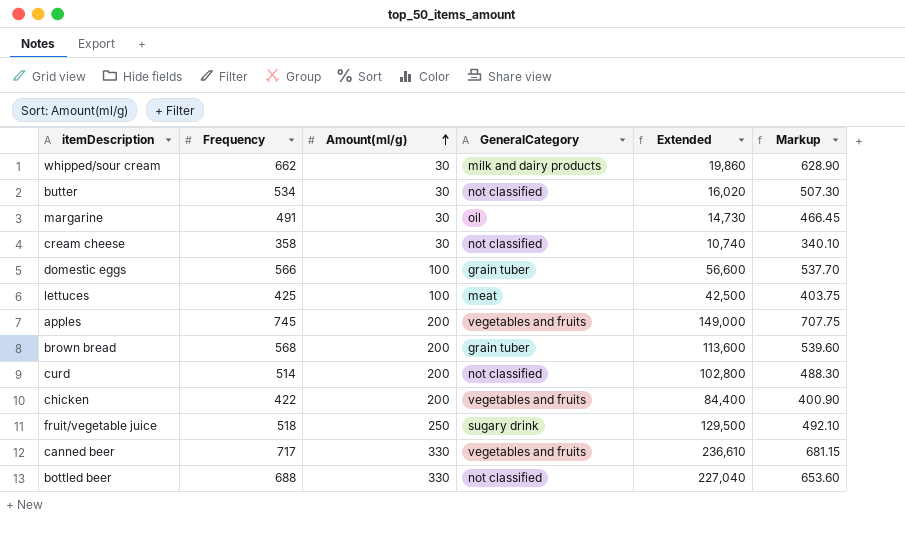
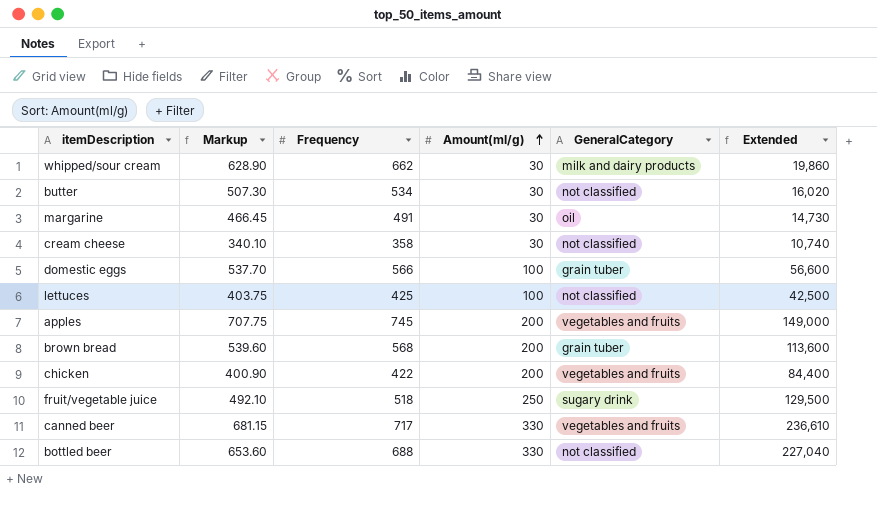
column Markup | position: 6 -> 2
row curd: 514 | 200 | not classified | 102,800 | 488.30 -> none
lettuces | GeneralCategory: meat -> not classified

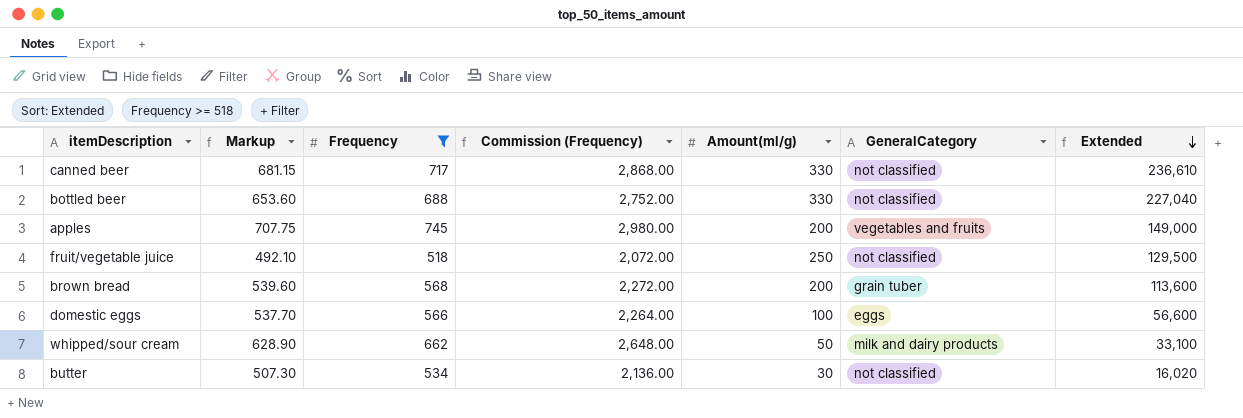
filter: none -> Frequency >= 518
row order: Amount(ml/g) ascending -> Extended descending
column Commission (Frequency) | formula: none -> [Frequency] * 4
canned beer | GeneralCategory: vegetables and fruits -> not classified
fruit/vegetable juice | GeneralCategory: sugary drink -> not classified
domestic eggs | GeneralCategory: grain tuber -> eggs
whipped/sour cream | Amount(ml/g): 30 -> 50
whipped/sour cream | Extended: 19,860 -> 33,100

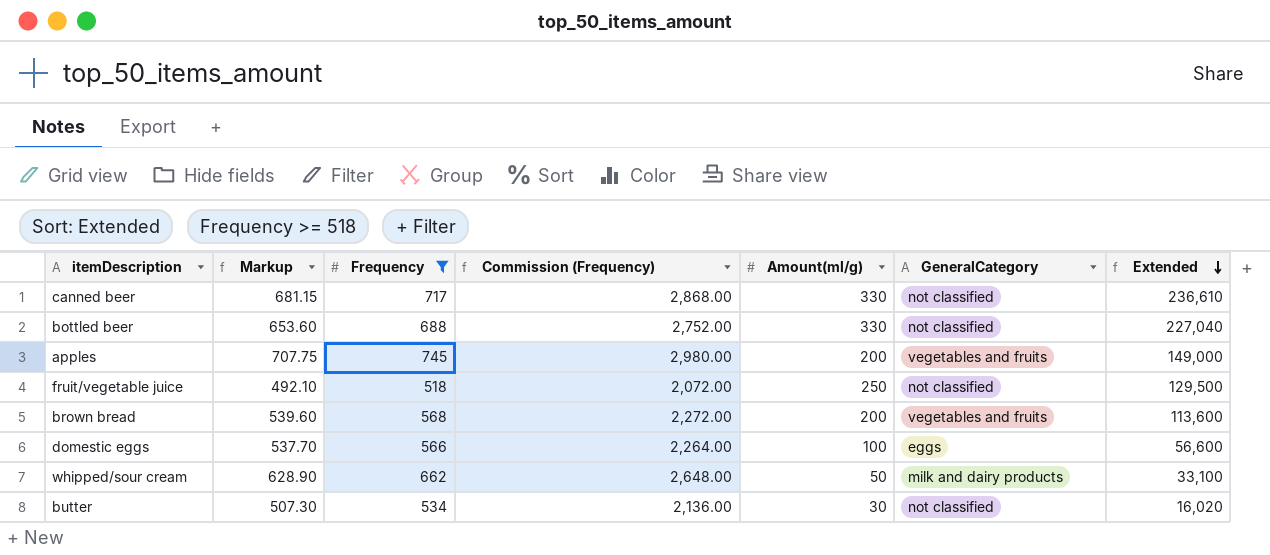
brown bread | GeneralCategory: grain tuber -> vegetables and fruits

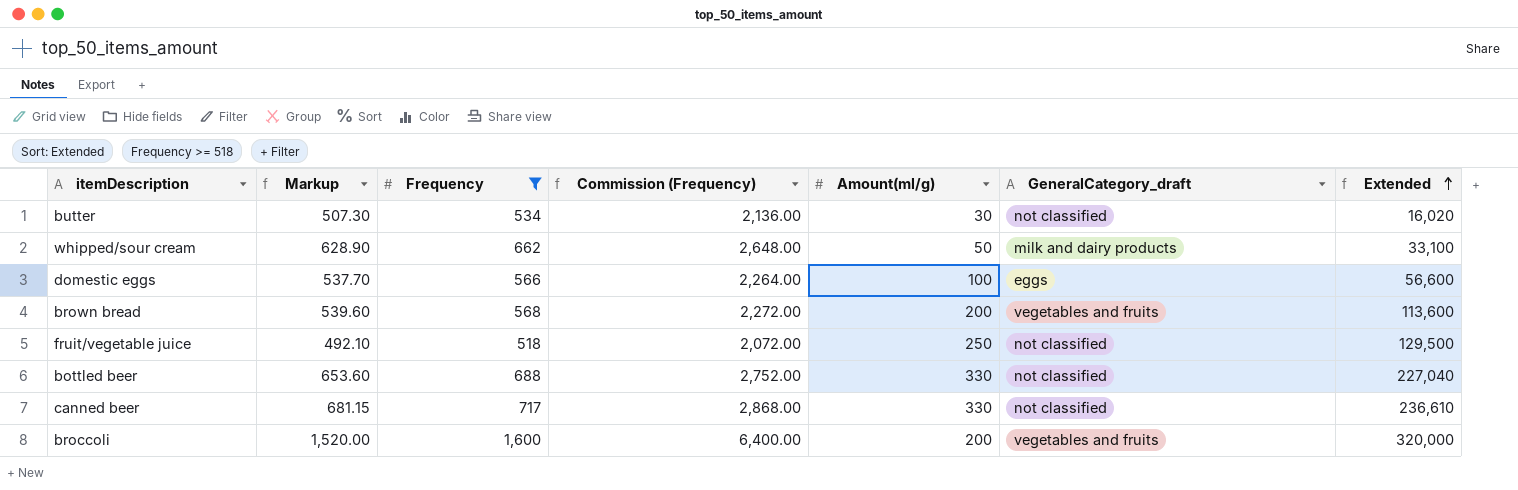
row order: Extended descending -> Extended ascending
column name: GeneralCategory -> GeneralCategory_draft
row apples: 707.75 | 745 | 2,980.00 | 200 | vegetables and fruits | 149,000 -> none
row broccoli: none -> 1,520.00 | 1,600 | 6,400.00 | 200 | vegetables and fruits | 320,000

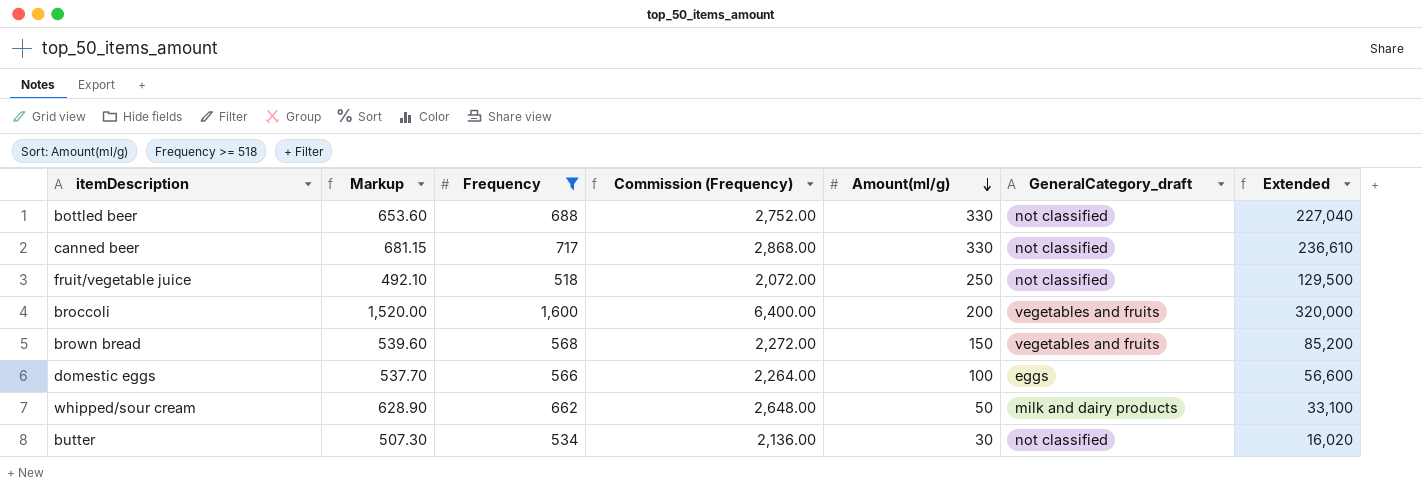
row order: Extended ascending -> Amount(ml/g) descending
brown bread | Amount(ml/g): 200 -> 150
brown bread | Extended: 113,600 -> 85,200

